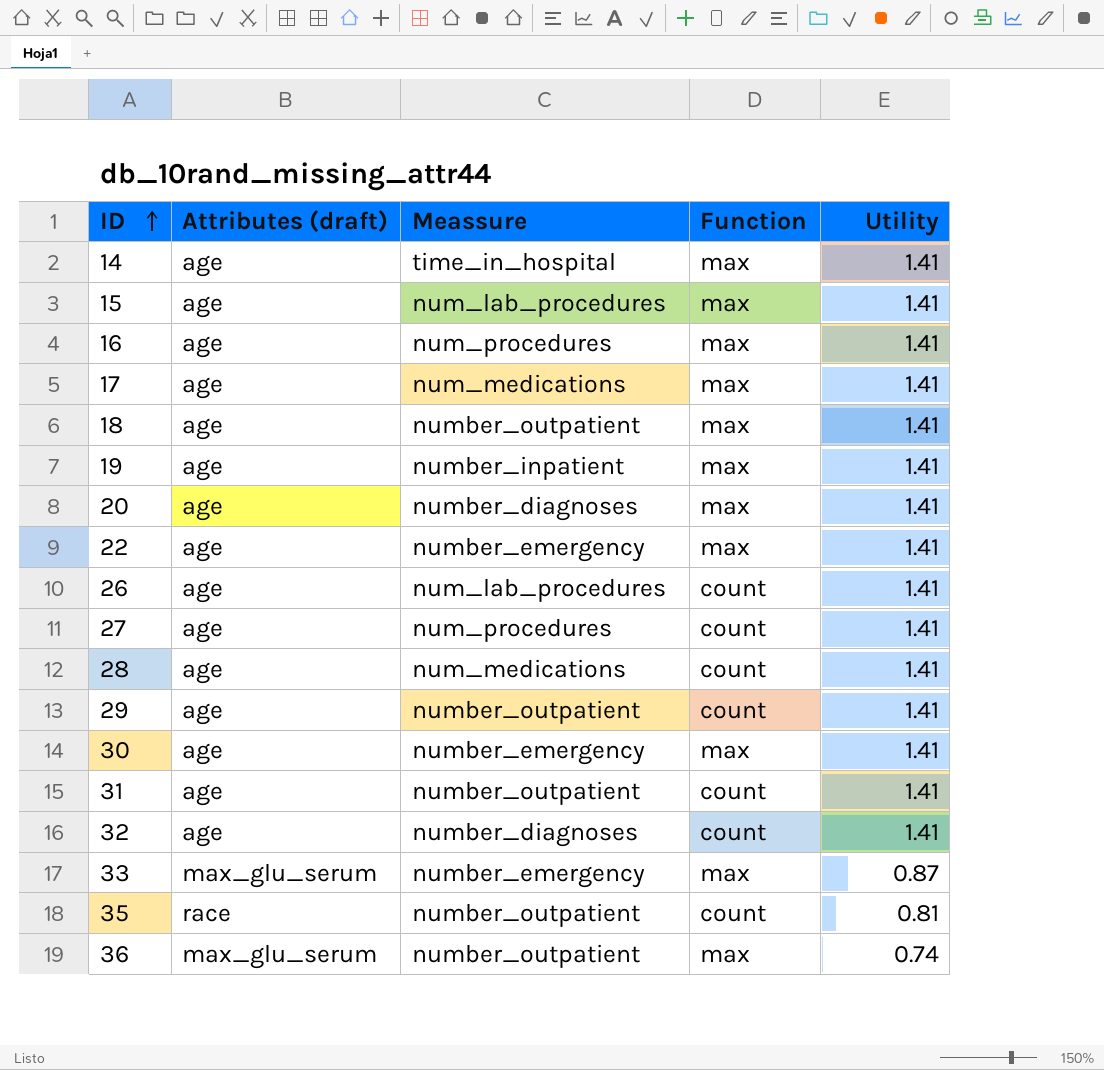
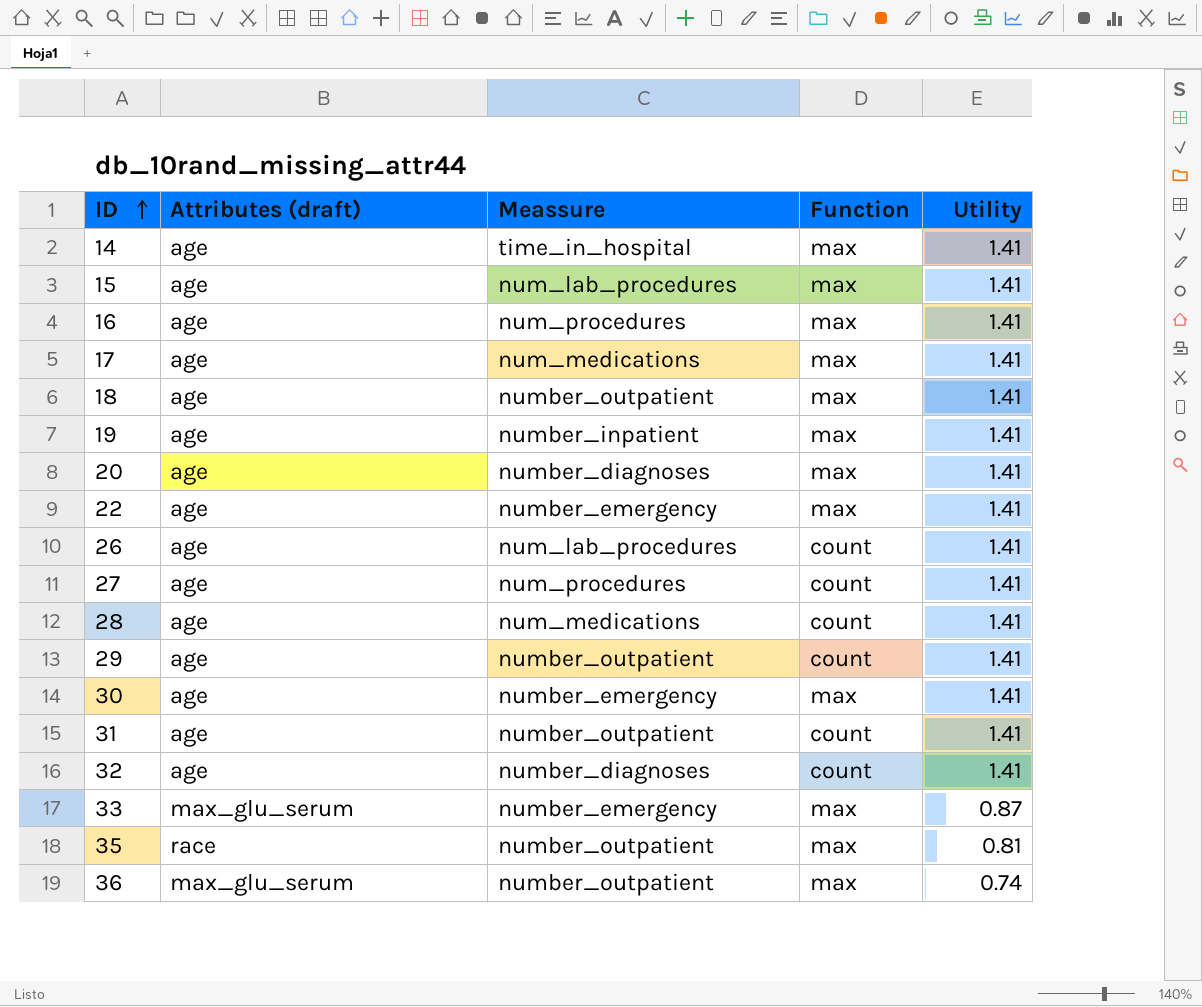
35 | Function: count -> max

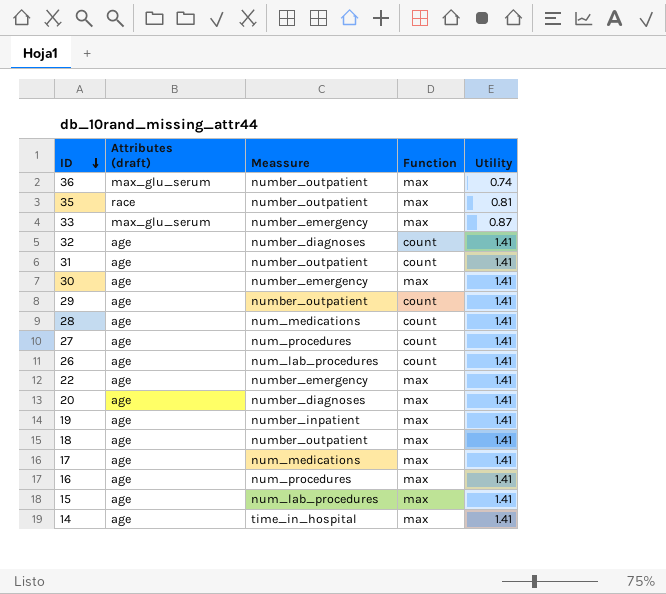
row order: ID ascending -> ID descending

